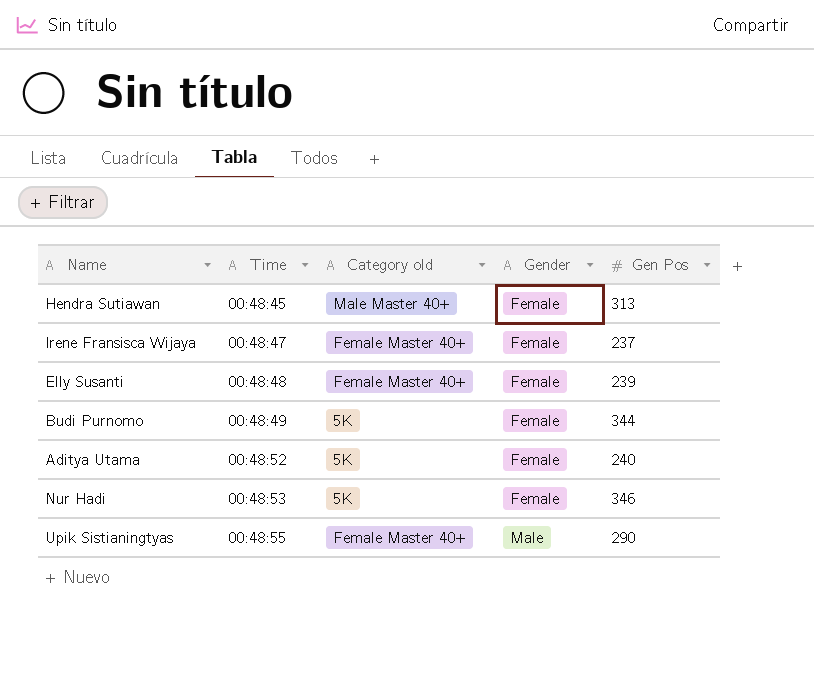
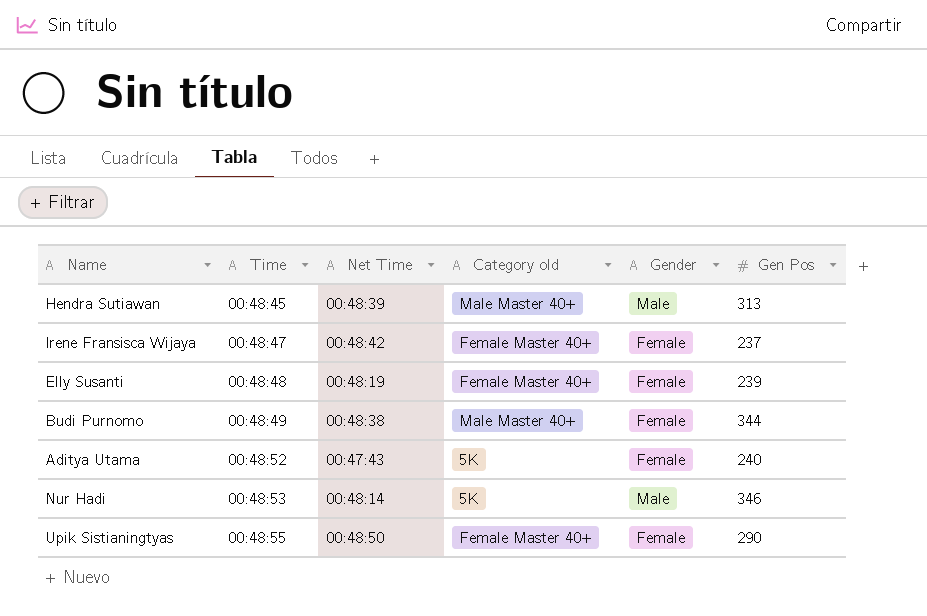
column Net Time | position: none -> 3
Hendra Sutiawan | Gender: Female -> Male
Budi Purnomo | Category old: 5K -> Male Master 40+
Nur Hadi | Gender: Female -> Male
Upik Sistianingtyas | Gender: Male -> Female

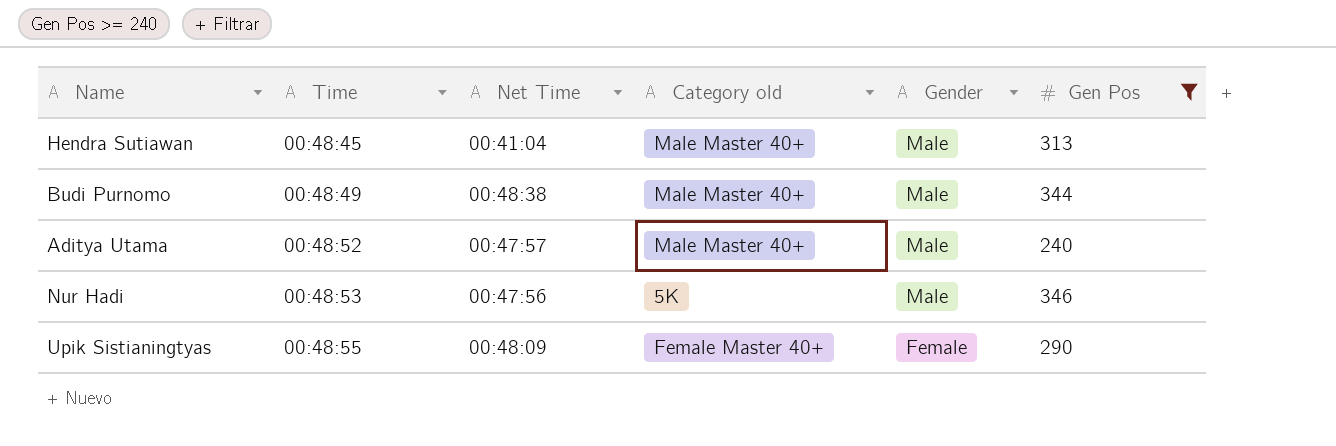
filter: none -> Gen Pos >= 240
Hendra Sutiawan | Net Time: 00:48:39 -> 00:41:04
Budi Purnomo | Gender: Female -> Male
Aditya Utama | Net Time: 00:47:43 -> 00:47:57
Aditya Utama | Category old: 5K -> Male Master 40+
Aditya Utama | Gender: Female -> Male
Nur Hadi | Net Time: 00:48:14 -> 00:47:56
Upik Sistianingtyas | Net Time: 00:48:50 -> 00:48:09

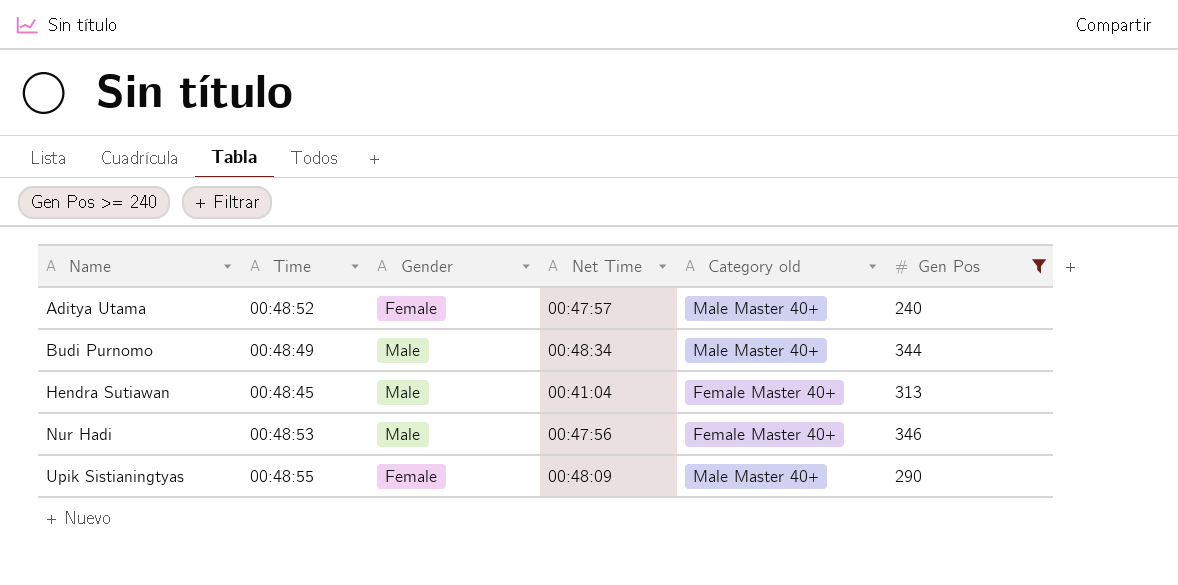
row order: Time ascending -> Name ascending
column Gender | position: 5 -> 3
Aditya Utama | Gender: Male -> Female
Budi Purnomo | Net Time: 00:48:38 -> 00:48:34
Hendra Sutiawan | Category old: Male Master 40+ -> Female Master 40+
Nur Hadi | Category old: 5K -> Female Master 40+
Upik Sistianingtyas | Category old: Female Master 40+ -> Male Master 40+

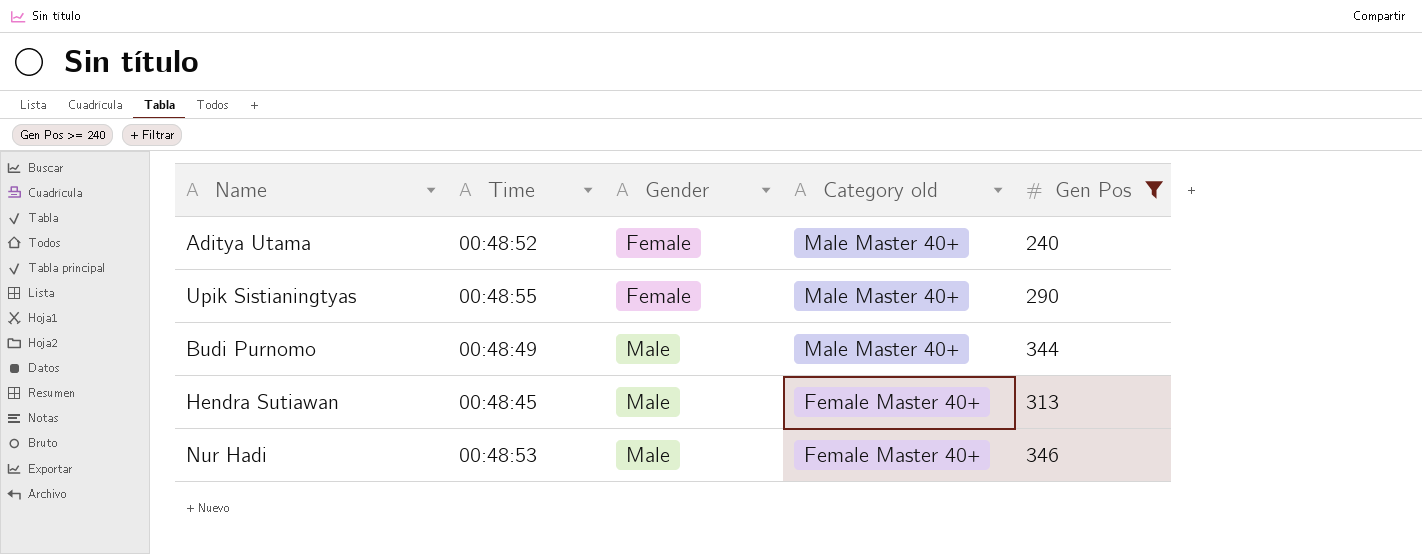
row order: Name ascending -> Gender ascending
column Net Time | position: 4 -> none

